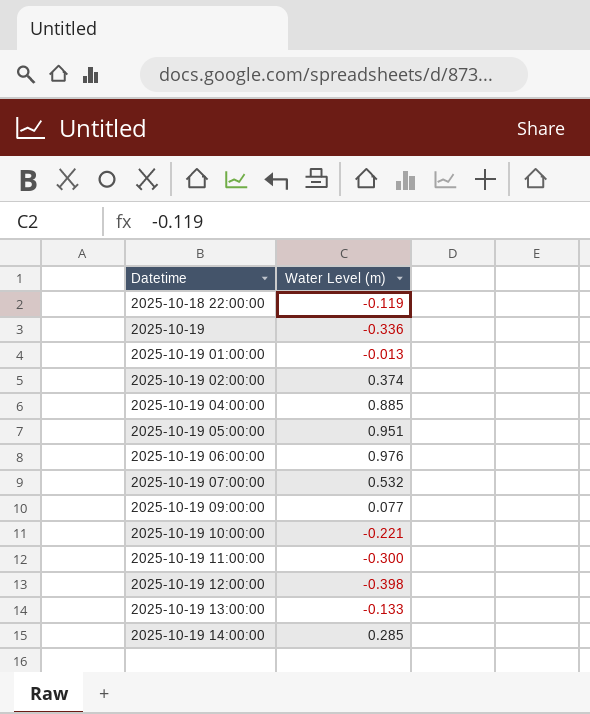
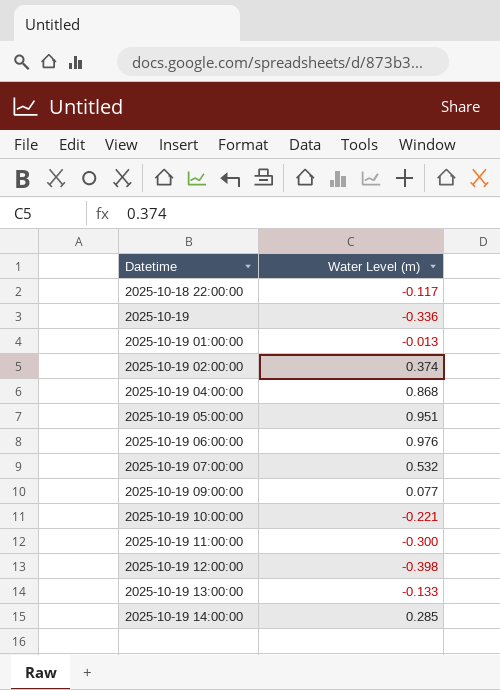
2025-10-18 22:00:00 | Water Level (m): -0.119 -> -0.117
2025-10-19 04:00:00 | Water Level (m): 0.885 -> 0.868

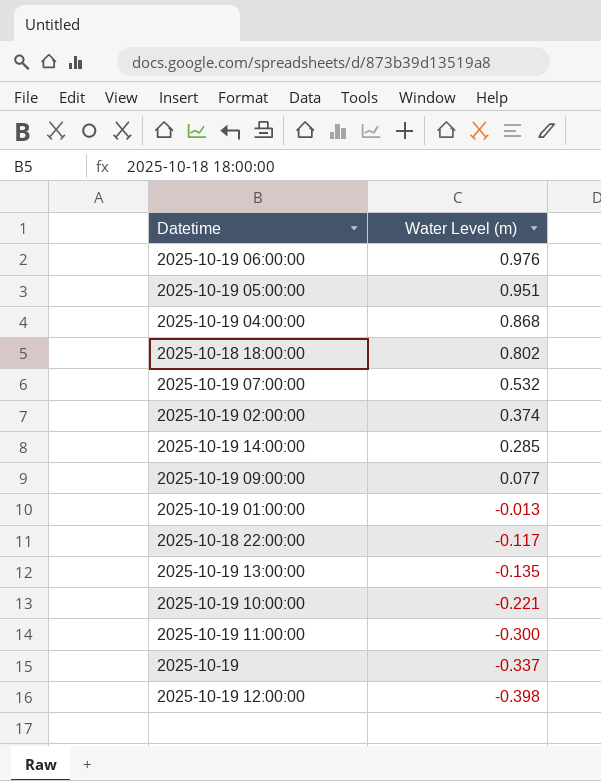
row order: Datetime ascending -> Water Level (m) descending
row 2025-10-18 18:00:00: none -> 0.802
2025-10-19 13:00:00 | Water Level (m): -0.133 -> -0.135
2025-10-19 | Water Level (m): -0.336 -> -0.337

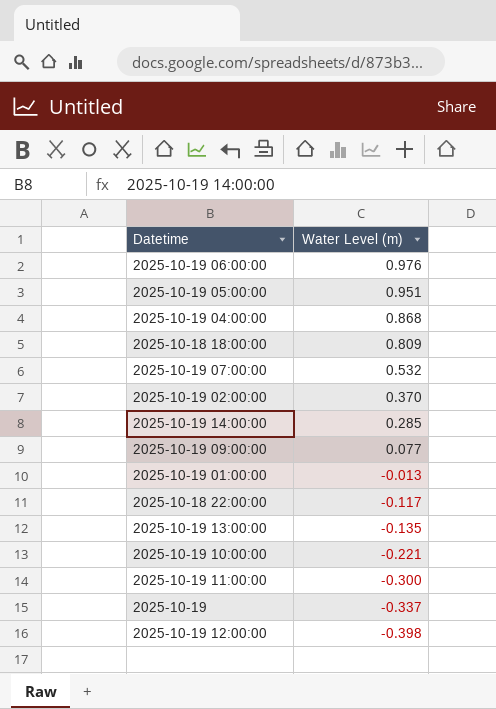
2025-10-18 18:00:00 | Water Level (m): 0.802 -> 0.809
2025-10-19 02:00:00 | Water Level (m): 0.374 -> 0.370

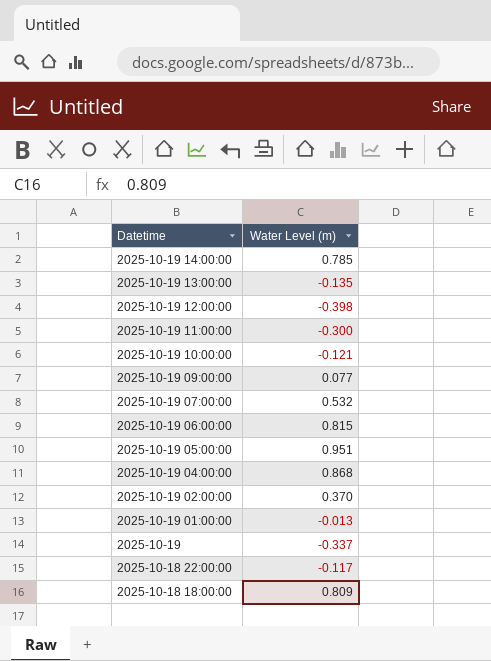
row order: Water Level (m) descending -> Datetime descending
2025-10-19 14:00:00 | Water Level (m): 0.285 -> 0.785
2025-10-19 10:00:00 | Water Level (m): -0.221 -> -0.121
2025-10-19 06:00:00 | Water Level (m): 0.976 -> 0.815

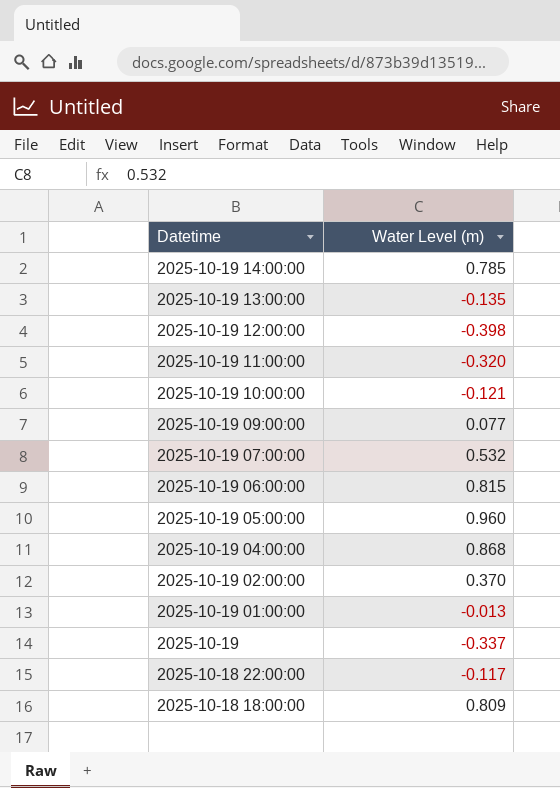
2025-10-19 11:00:00 | Water Level (m): -0.300 -> -0.320
2025-10-19 05:00:00 | Water Level (m): 0.951 -> 0.960

